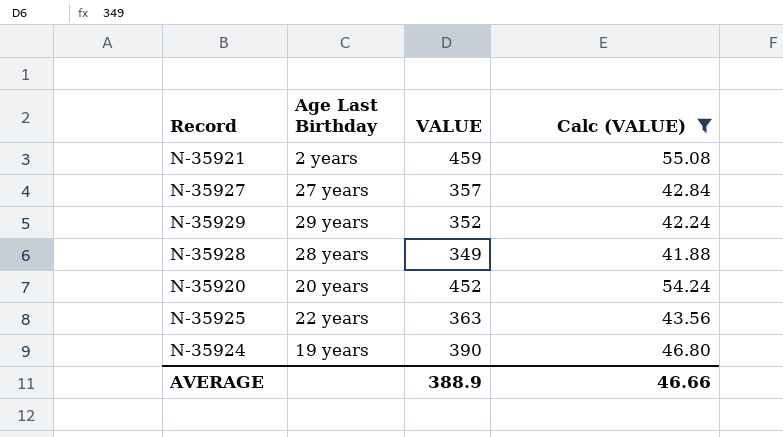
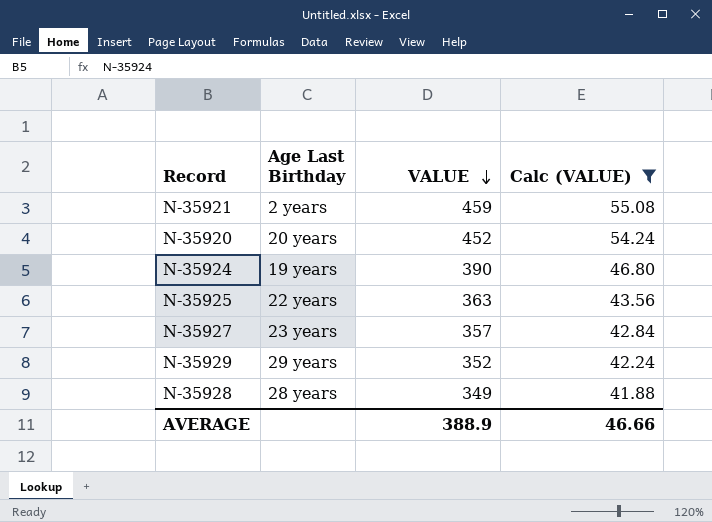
row order: none -> VALUE descending
N-35927 | Age Last Birthday: 27 years -> 23 years

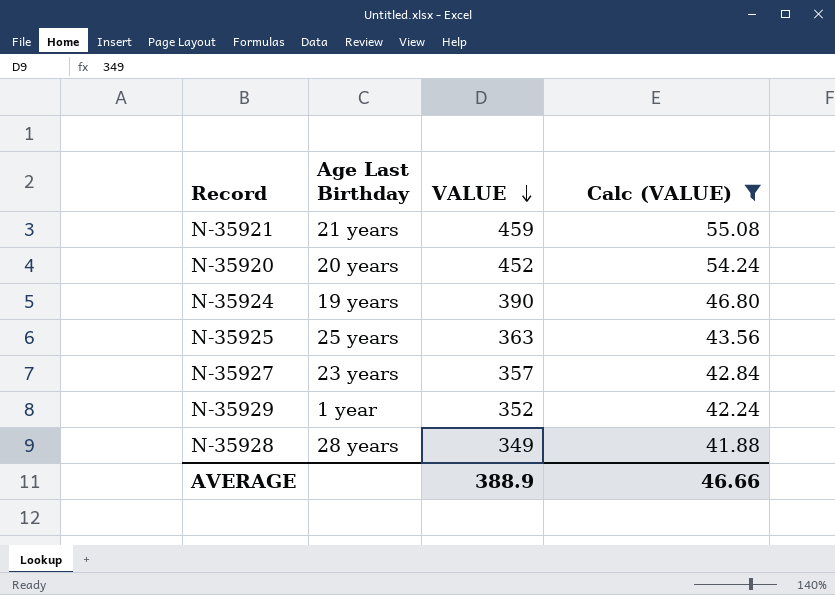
N-35921 | Age Last Birthday: 2 years -> 21 years
N-35925 | Age Last Birthday: 22 years -> 25 years
N-35929 | Age Last Birthday: 29 years -> 1 year

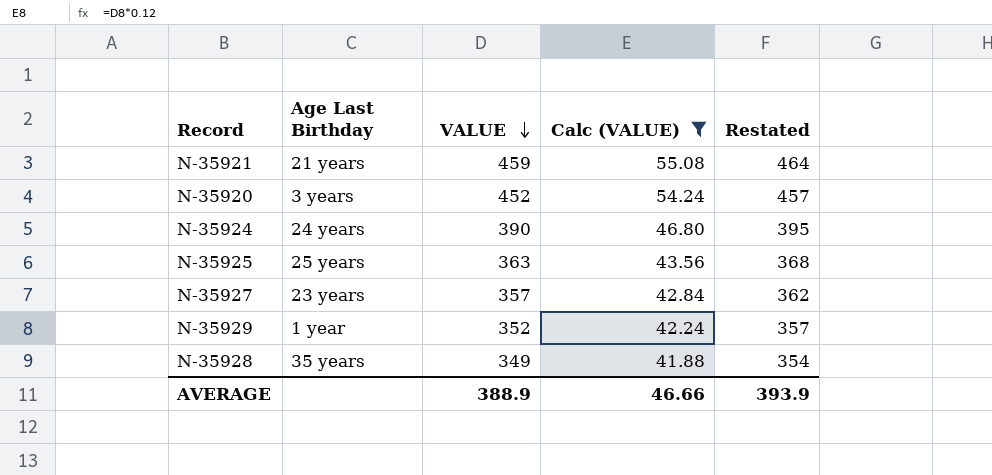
column Restated | formula: none -> [VALUE] + 5
N-35920 | Age Last Birthday: 20 years -> 3 years
N-35924 | Age Last Birthday: 19 years -> 24 years
N-35928 | Age Last Birthday: 28 years -> 35 years

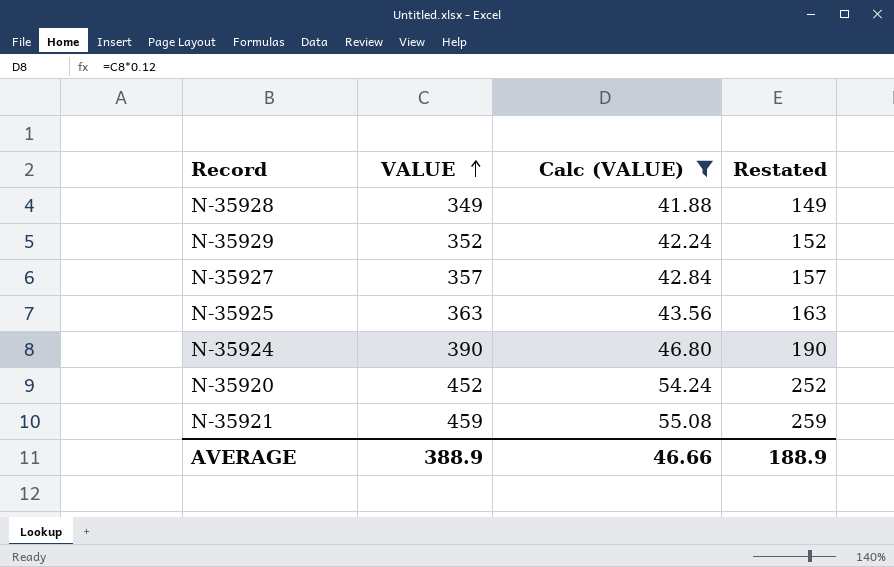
row order: VALUE descending -> VALUE ascending
column Age Last Birthday | position: 2 -> none
column Restated | formula: [VALUE] + 5 -> [VALUE] - 200
AVERAGE | Restated: 393.9 -> 188.9

